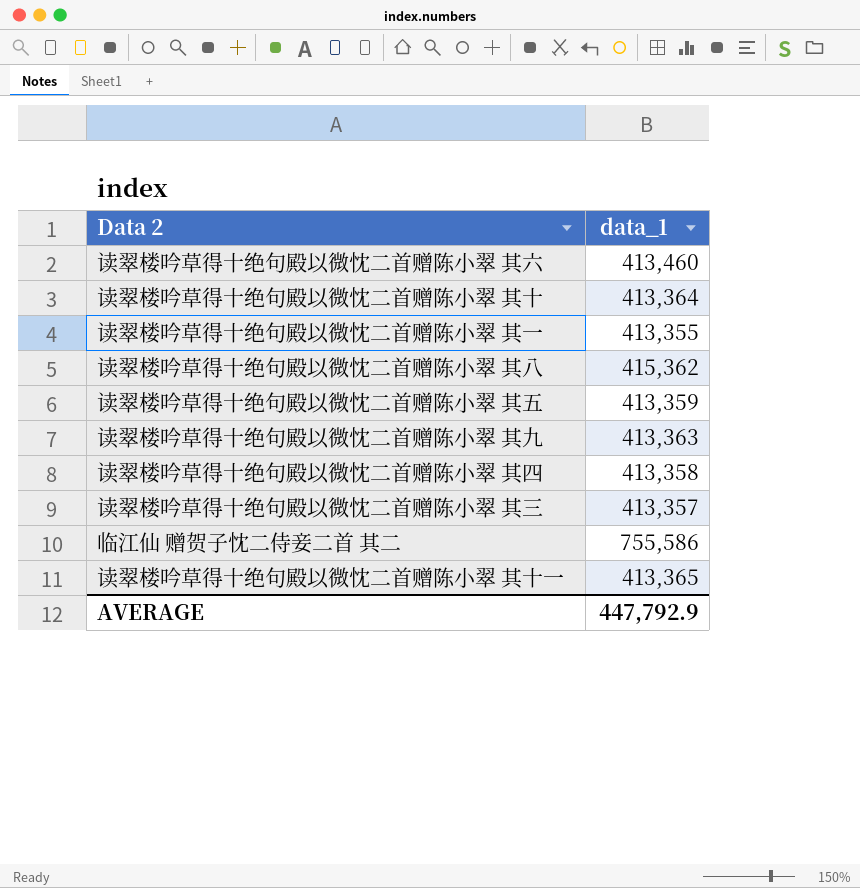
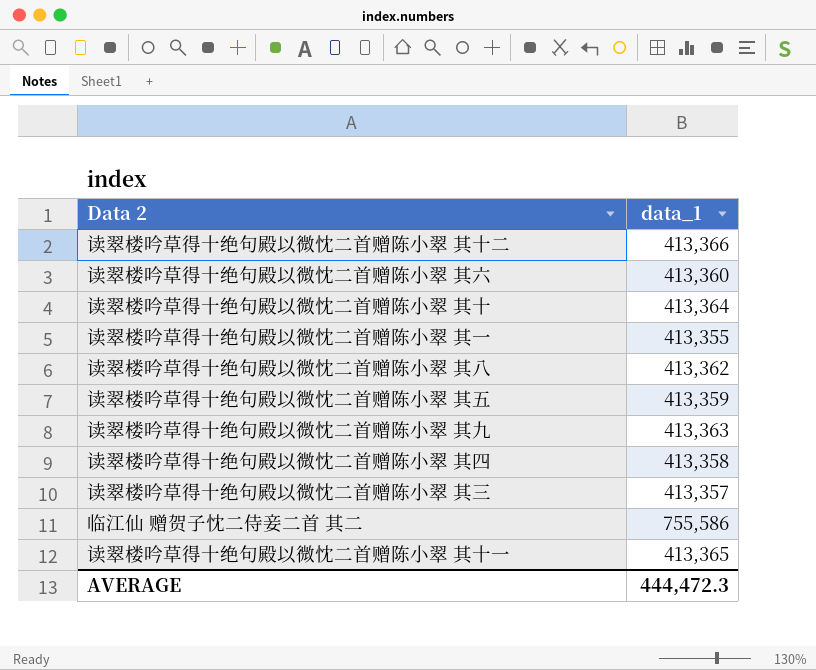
row 读翠楼吟草得十绝句殿以微忱二首赠陈小翠 其十二: none -> 413,366
读翠楼吟草得十绝句殿以微忱二首赠陈小翠 其六 | data_1: 413,460 -> 413,360
读翠楼吟草得十绝句殿以微忱二首赠陈小翠 其八 | data_1: 415,362 -> 413,362
AVERAGE | data_1: 447,792.9 -> 444,472.3

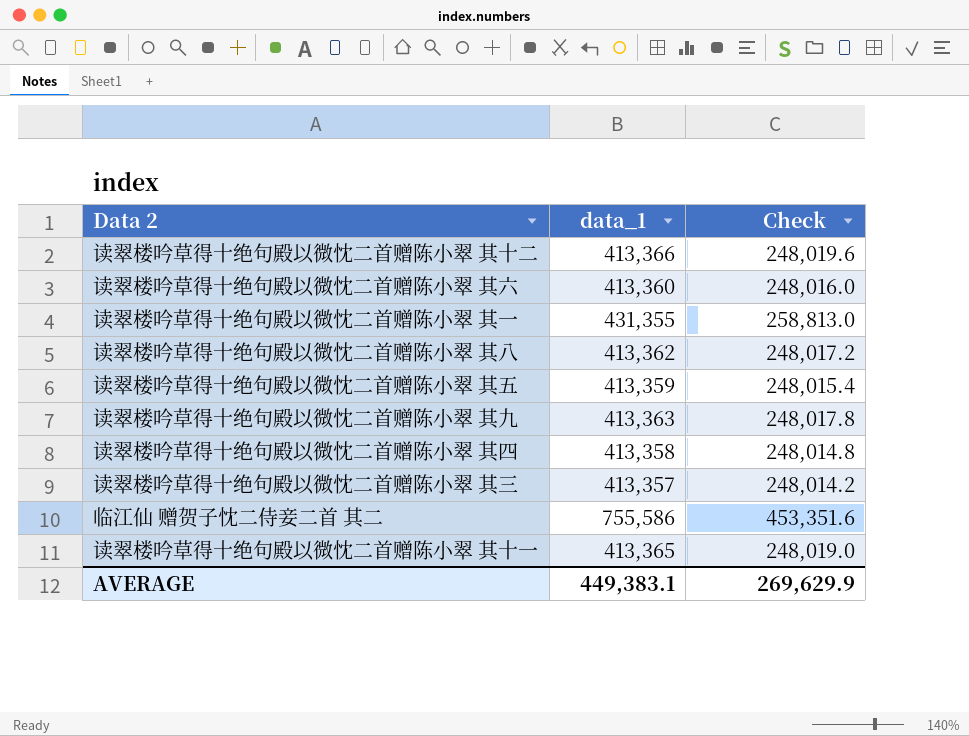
column Check | formula: none -> [data_1] * 0.6
row 读翠楼吟草得十绝句殿以微忱二首赠陈小翠 其十: 413,364 -> none
读翠楼吟草得十绝句殿以微忱二首赠陈小翠 其一 | data_1: 413,355 -> 431,355
AVERAGE | data_1: 444,472.3 -> 449,383.1

